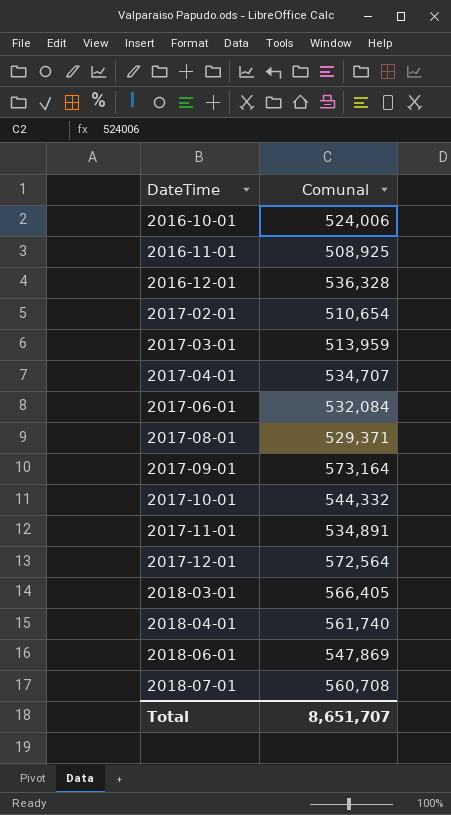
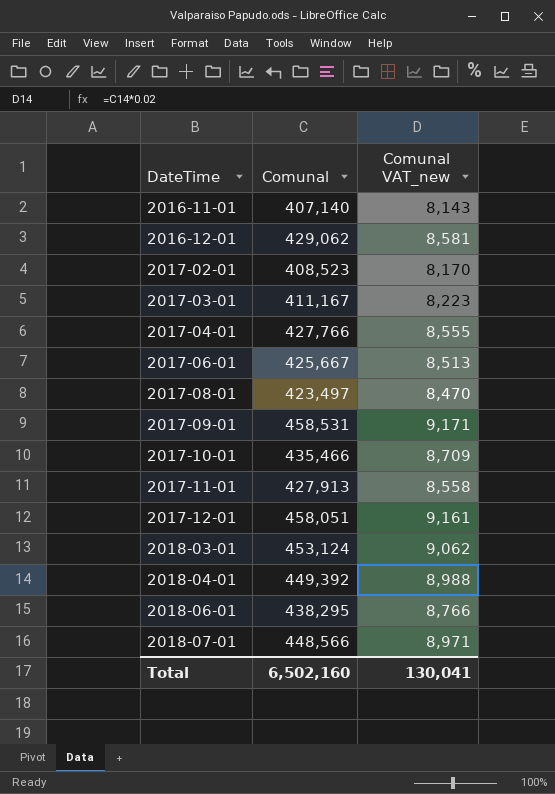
column Comunal VAT_new | formula: none -> [Comunal] * 0.02
row 2016-10-01: 524,006 -> none
2016-11-01 | Comunal: 508,925 -> 407,140
2016-12-01 | Comunal: 536,328 -> 429,062
2017-02-01 | Comunal: 510,654 -> 408,523
2017-03-01 | Comunal: 513,959 -> 411,167
2017-04-01 | Comunal: 534,707 -> 427,766
2017-06-01 | Comunal: 532,084 -> 425,667
2017-08-01 | Comunal: 529,371 -> 423,497
2017-09-01 | Comunal: 573,164 -> 458,531
2017-10-01 | Comunal: 544,332 -> 435,466
2017-11-01 | Comunal: 534,891 -> 427,913
2017-12-01 | Comunal: 572,564 -> 458,051
2018-03-01 | Comunal: 566,405 -> 453,124
2018-04-01 | Comunal: 561,740 -> 449,392
2018-06-01 | Comunal: 547,869 -> 438,295
2018-07-01 | Comunal: 560,708 -> 448,566
Total | Comunal: 8,651,707 -> 6,502,160

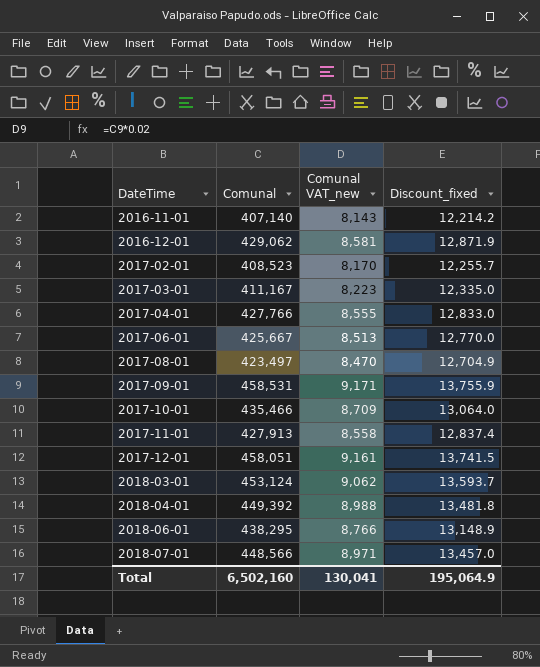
column Discount_fixed | formula: none -> [Comunal] * 0.03

